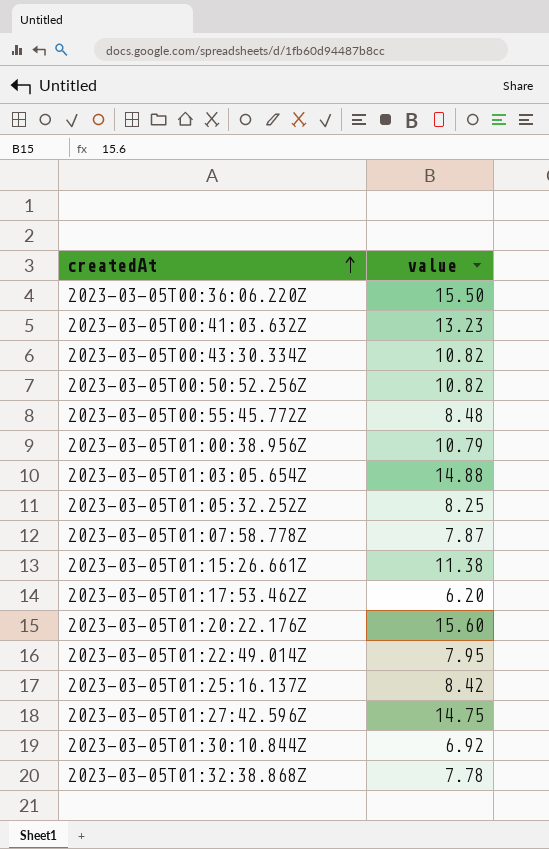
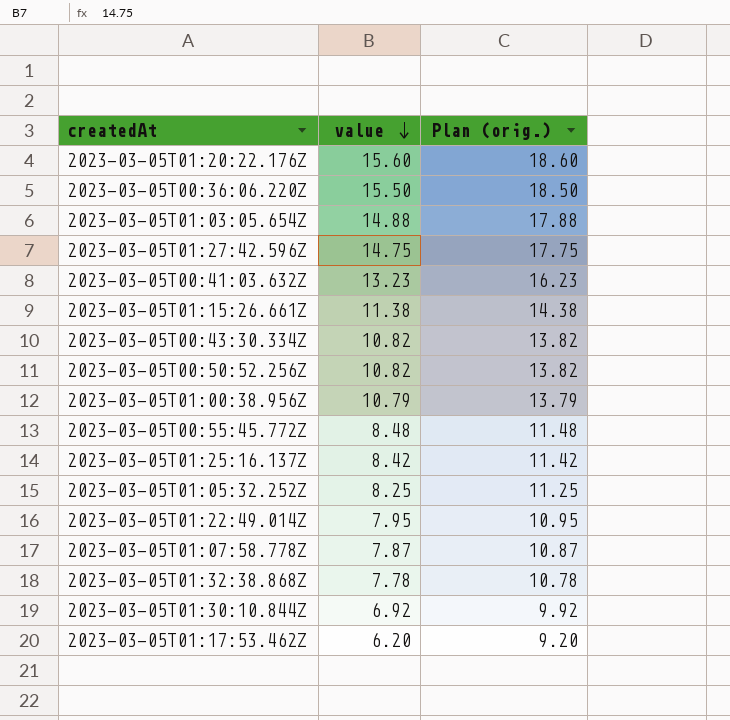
row order: createdAt ascending -> value descending
column Plan (orig.) | formula: none -> [value] + 3

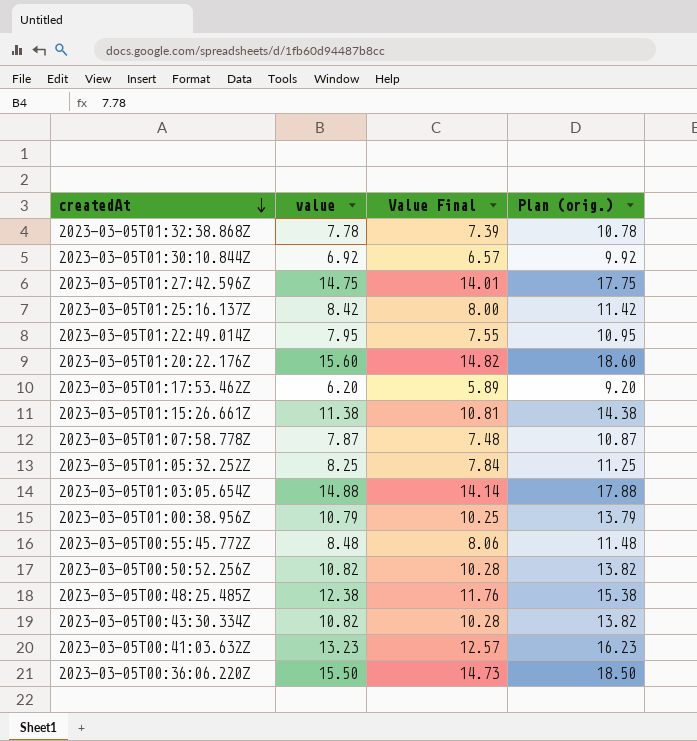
row order: value descending -> createdAt descending
column Value Final | formula: none -> [value] * 0.95
row 2023-03-05T00:48:25.485Z: none -> 12.38 | 11.76 | 15.38

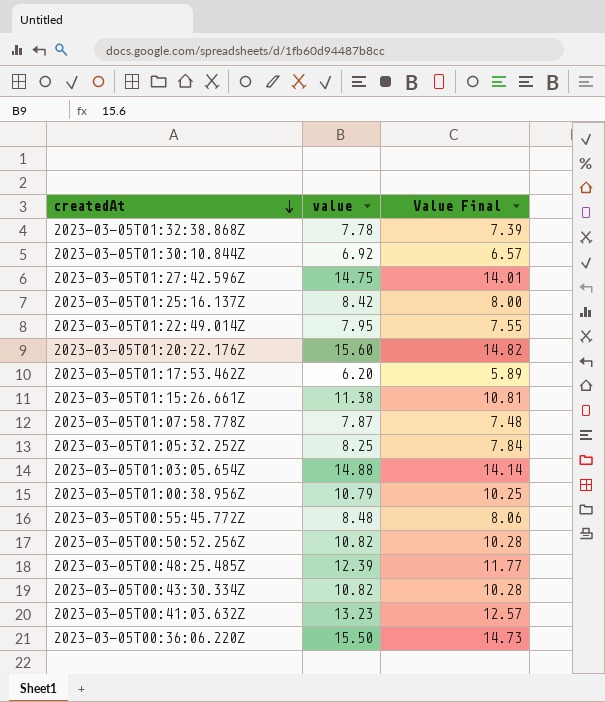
column Plan (orig.) | formula: [value] + 3 -> none
2023-03-05T00:48:25.485Z | value: 12.38 -> 12.39
2023-03-05T00:48:25.485Z | Value Final: 11.76 -> 11.77

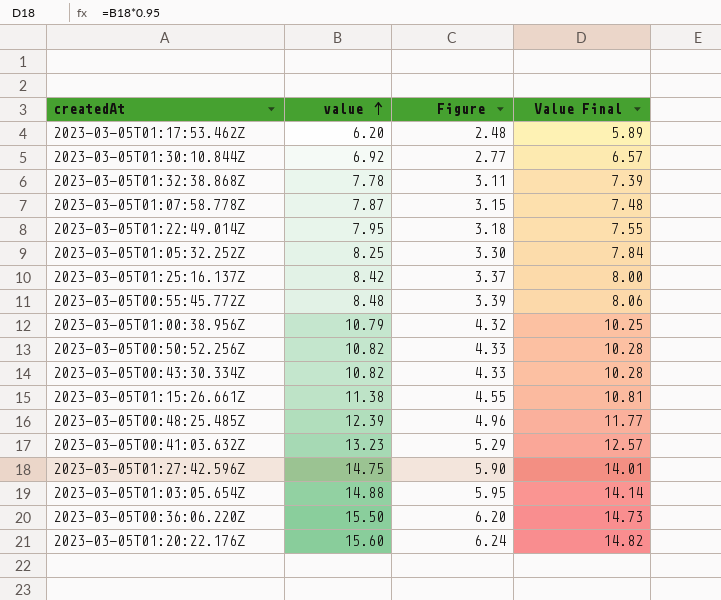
row order: createdAt descending -> value ascending
column Figure | formula: none -> [value] * 0.4

